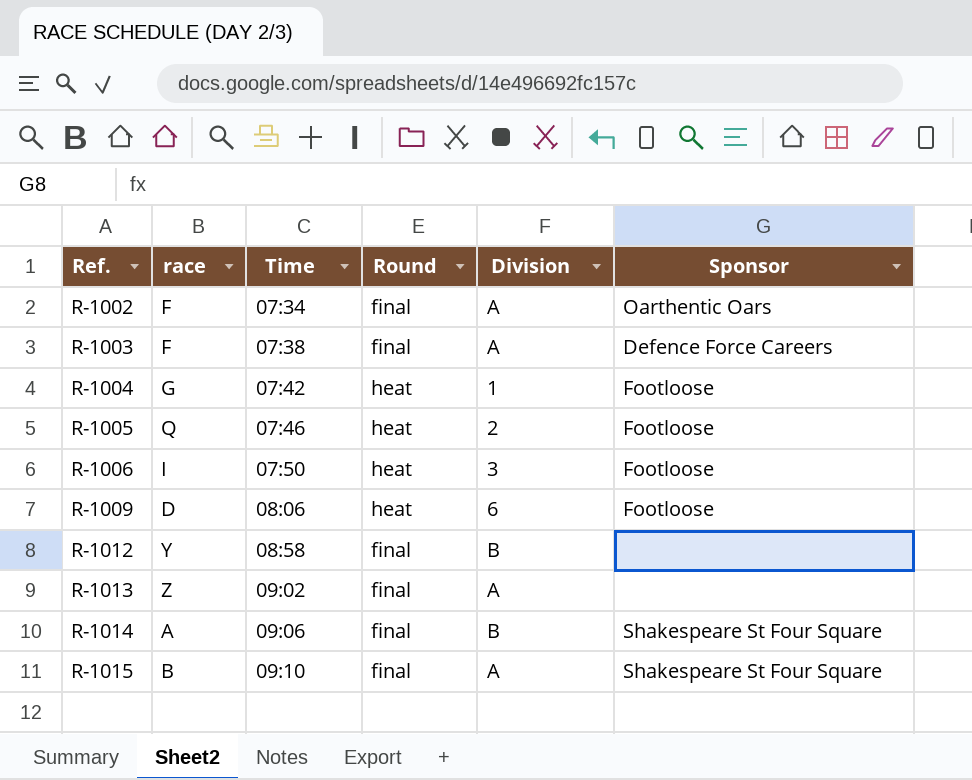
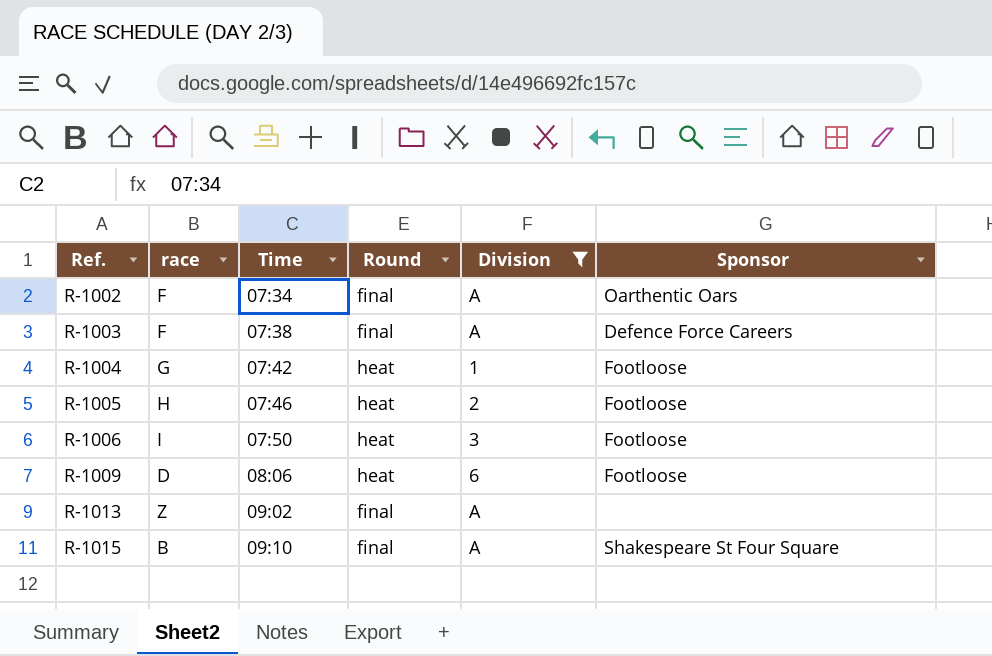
filter: none -> Division != B
R-1005 | race: Q -> H

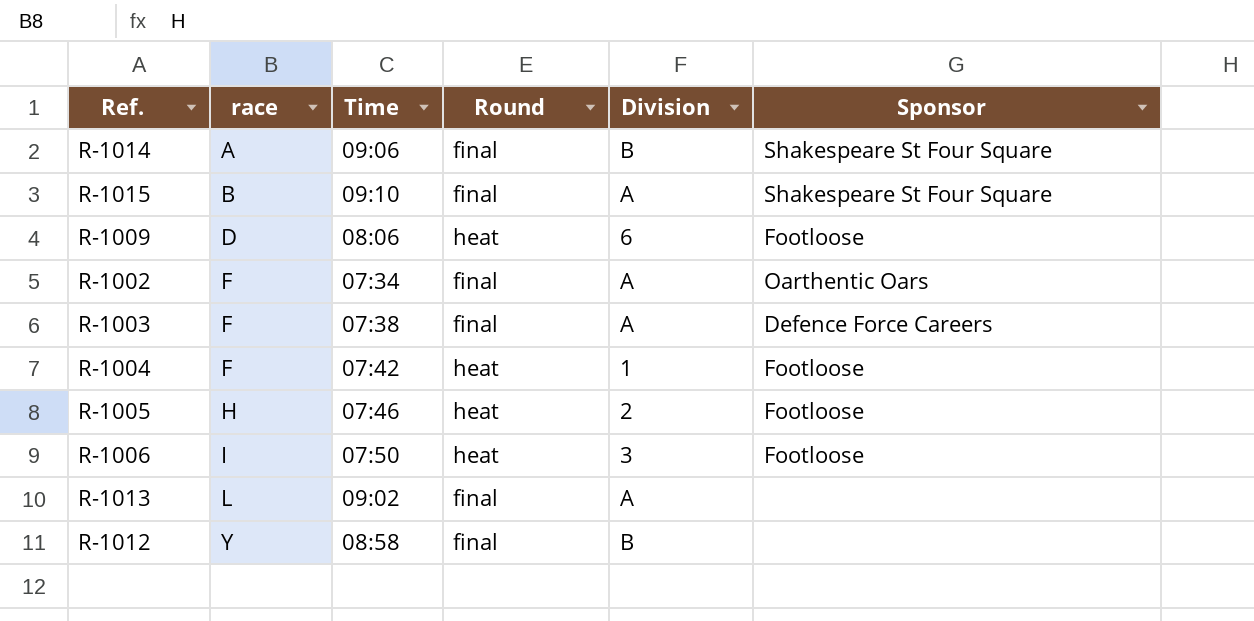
filter: Division != B -> none
row order: Ref. ascending -> race ascending
R-1004 | race: G -> F
R-1013 | race: Z -> L

